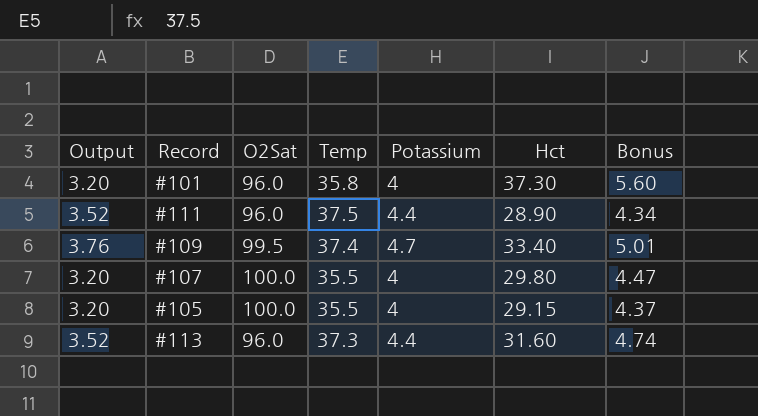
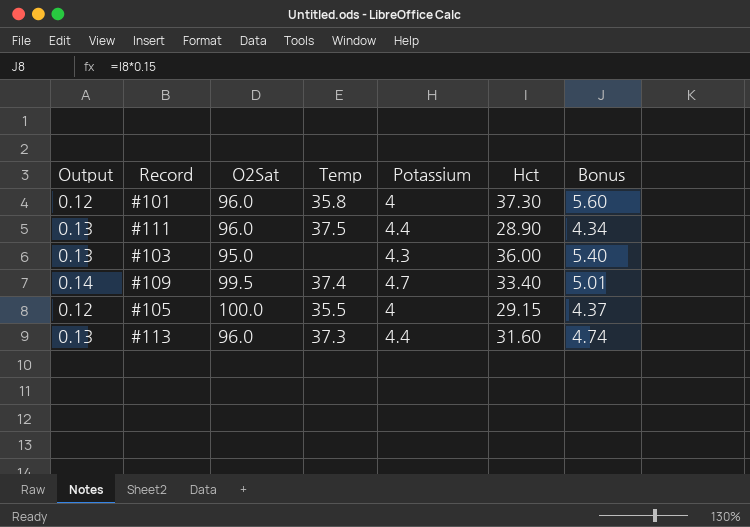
column Output | formula: [Potassium] * 0.8 -> [Potassium] * 0.03
row #107: 3.20 | 100.0 | 35.5 | 4 | 29.80 | 4.47 -> none
row #103: none -> 0.13 | 95.0 | none | 4.3 | 36.00 | 5.40

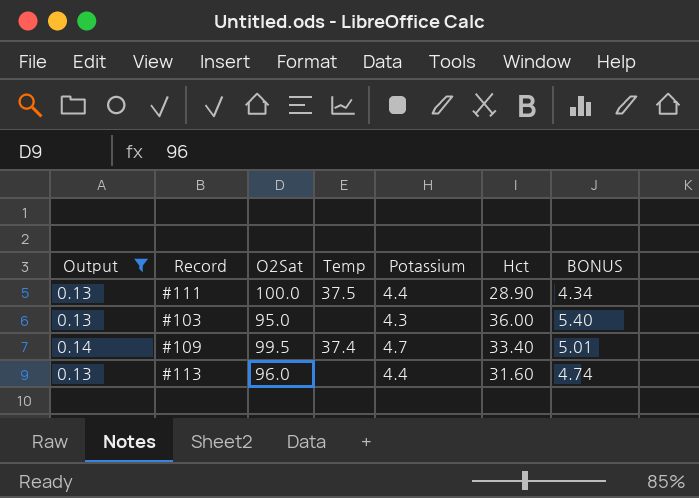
filter: none -> Output != 0.12
column name: Bonus -> BONUS
#111 | O2Sat: 96.0 -> 100.0
#113 | Temp: 37.3 -> none

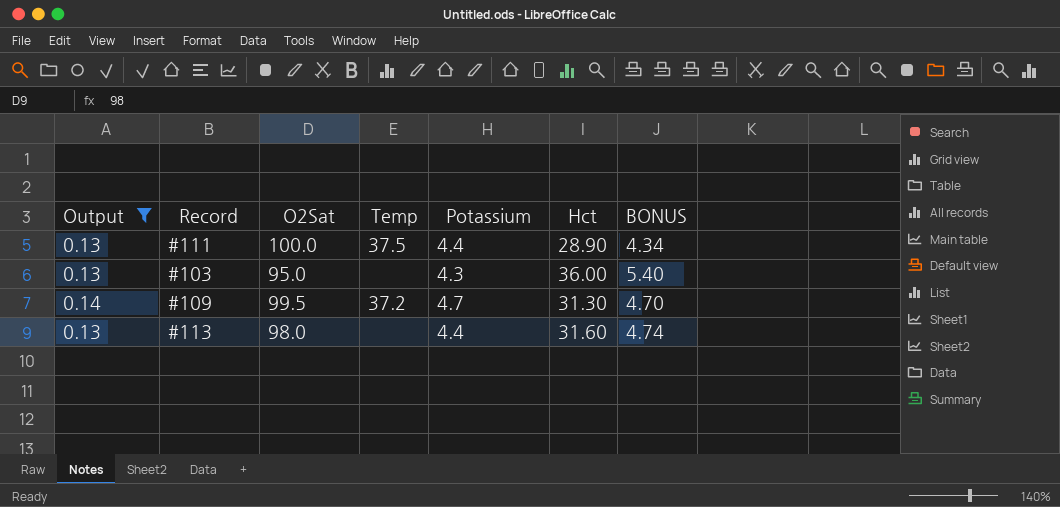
#109 | Temp: 37.4 -> 37.2
#109 | Hct: 33.40 -> 31.30
#109 | BONUS: 5.01 -> 4.70
#113 | O2Sat: 96.0 -> 98.0

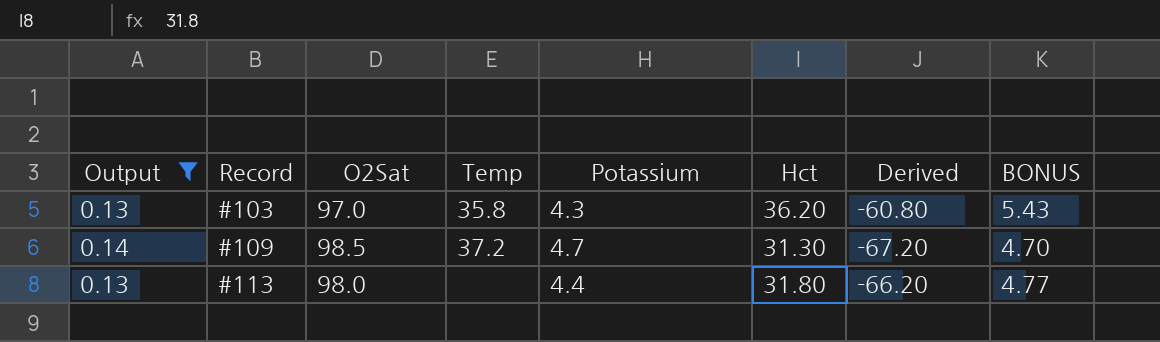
column Derived | formula: none -> [Hct] - [O2Sat]
row #111: 0.13 | 100.0 | 37.5 | 4.4 | 28.90 | 4.34 -> none
#103 | O2Sat: 95.0 -> 97.0
#103 | Temp: none -> 35.8
#103 | Hct: 36.00 -> 36.20
#103 | BONUS: 5.40 -> 5.43
#109 | O2Sat: 99.5 -> 98.5
#113 | Hct: 31.60 -> 31.80
#113 | BONUS: 4.74 -> 4.77

